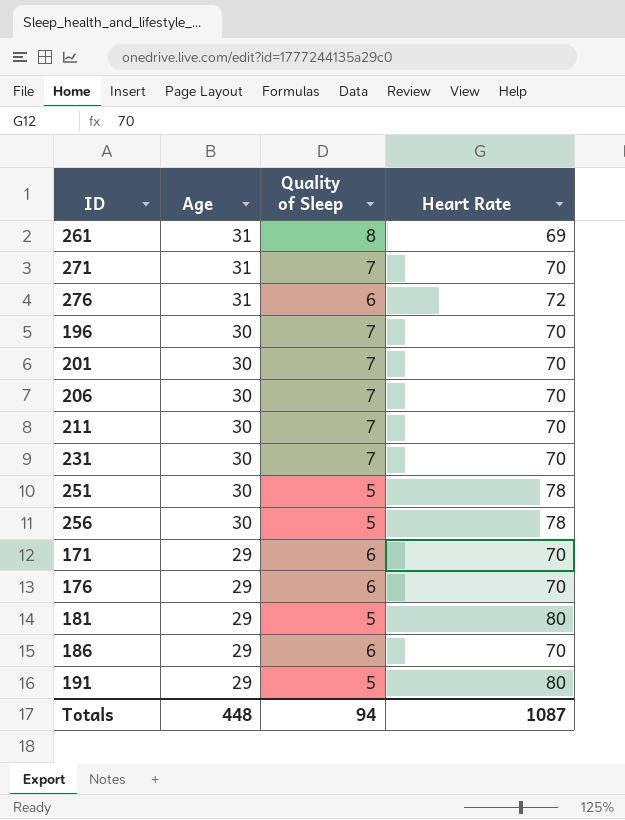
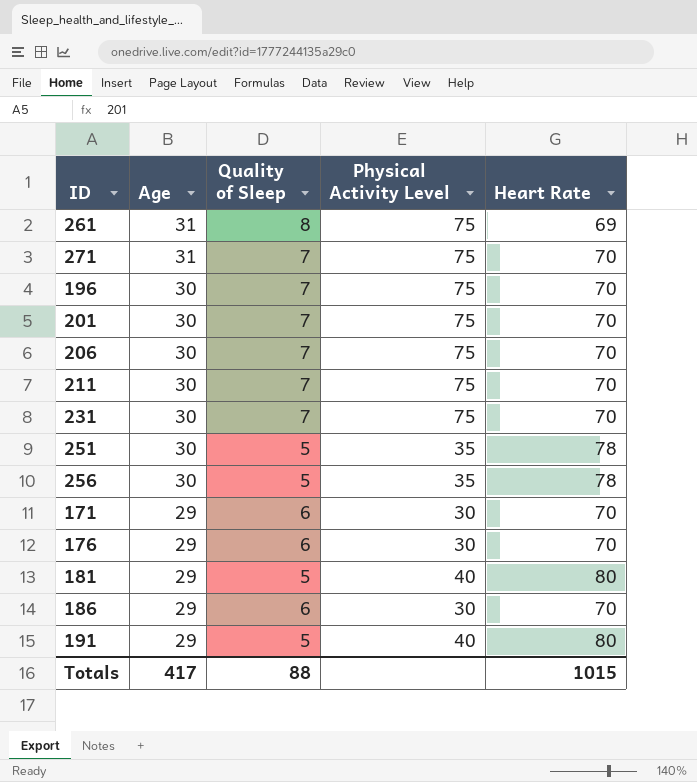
column Physical Activity Level | position: none -> 4
row 276: 31 | 6 | 72 -> none
Totals | Age: 448 -> 417
Totals | Quality of Sleep: 94 -> 88
Totals | Heart Rate: 1087 -> 1015

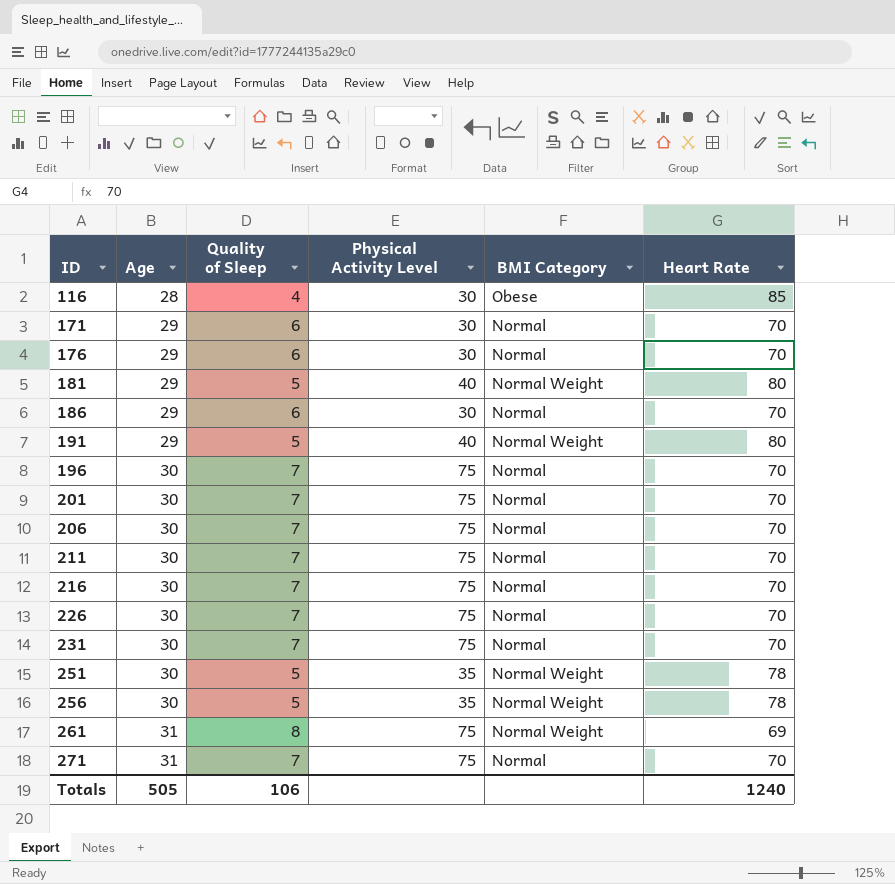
row order: Age descending -> ID ascending
column BMI Category | position: none -> 5
row 116: none -> 28 | 4 | 30 | Obese | 85
row 216: none -> 30 | 7 | 75 | Normal | 70
row 226: none -> 30 | 7 | 75 | Normal | 70
Totals | Age: 417 -> 505
Totals | Quality of Sleep: 88 -> 106
Totals | Heart Rate: 1015 -> 1240

